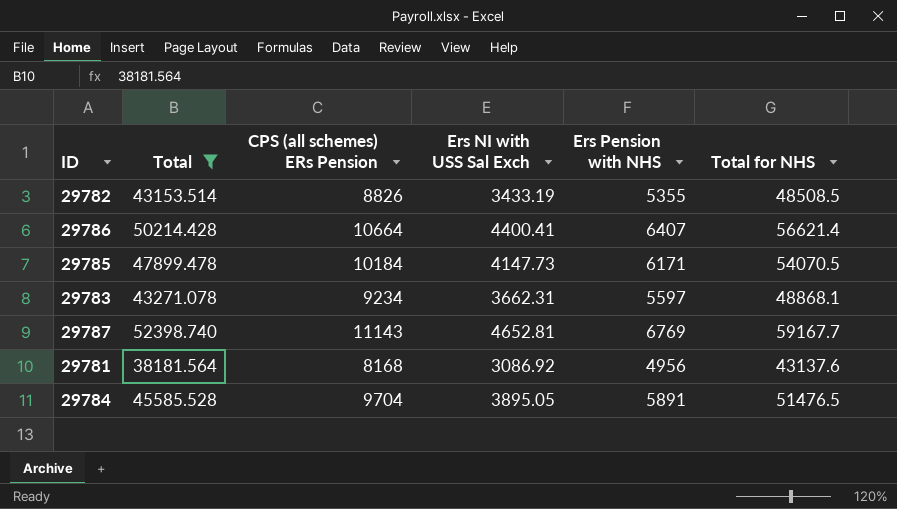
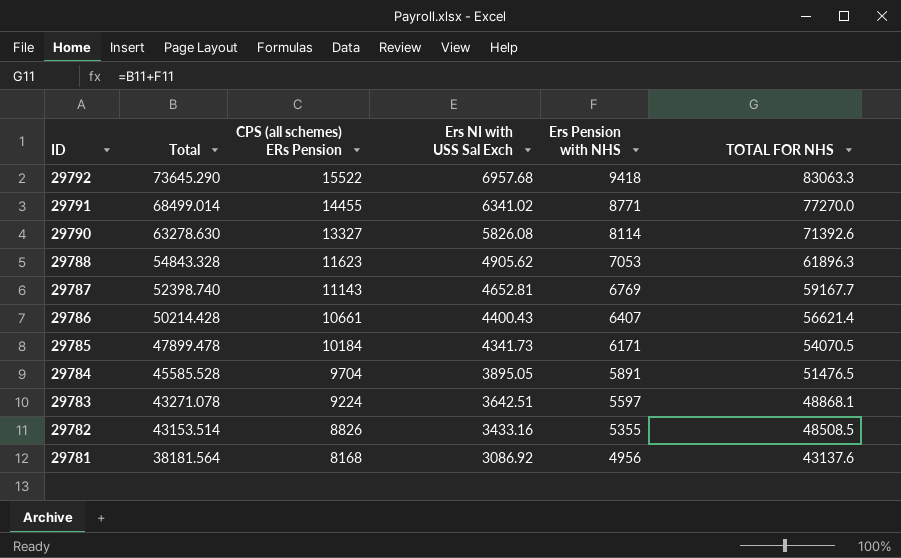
filter: Total <= 52398.740 -> none
row order: none -> ID descending
column name: Total for NHS -> TOTAL FOR NHS
29786 | CPS (all schemes) ERs Pension: 10664 -> 10661
29786 | Ers NI with USS Sal Exch: 4400.41 -> 4400.43
29785 | Ers NI with USS Sal Exch: 4147.73 -> 4341.73
29783 | CPS (all schemes) ERs Pension: 9234 -> 9224
29783 | Ers NI with USS Sal Exch: 3662.31 -> 3642.51
29782 | Ers NI with USS Sal Exch: 3433.19 -> 3433.16

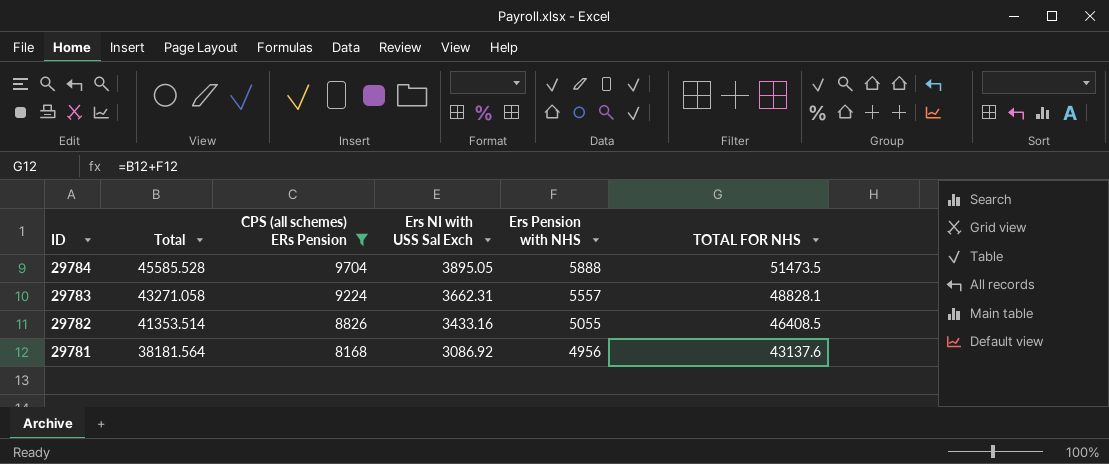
filter: none -> CPS (all schemes) ERs Pension <= 9704
29784 | Ers Pension with NHS: 5891 -> 5888
29784 | TOTAL FOR NHS: 51476.5 -> 51473.5
29783 | Total: 43271.078 -> 43271.058
29783 | Ers NI with USS Sal Exch: 3642.51 -> 3662.31
29783 | Ers Pension with NHS: 5597 -> 5557
29783 | TOTAL FOR NHS: 48868.1 -> 48828.1
29782 | Total: 43153.514 -> 41353.514
29782 | Ers Pension with NHS: 5355 -> 5055
29782 | TOTAL FOR NHS: 48508.5 -> 46408.5

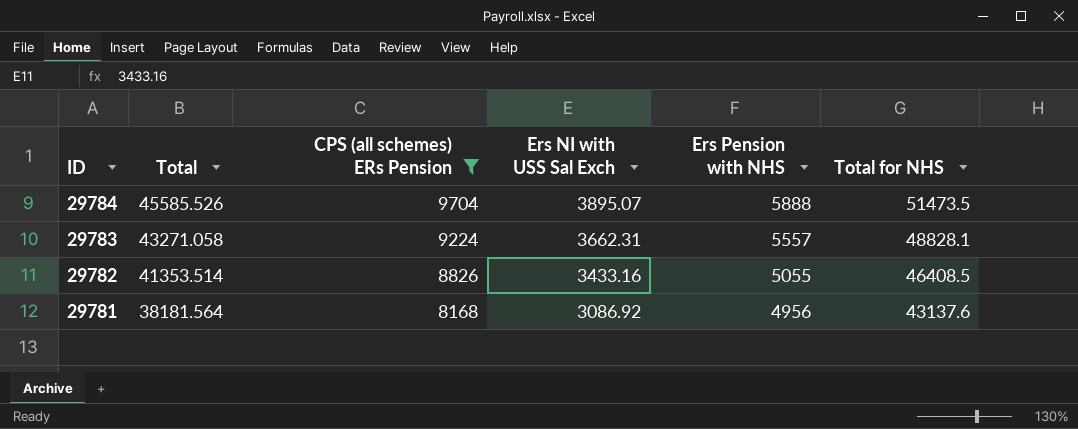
column name: TOTAL FOR NHS -> Total for NHS
29784 | Total: 45585.528 -> 45585.526
29784 | Ers NI with USS Sal Exch: 3895.05 -> 3895.07

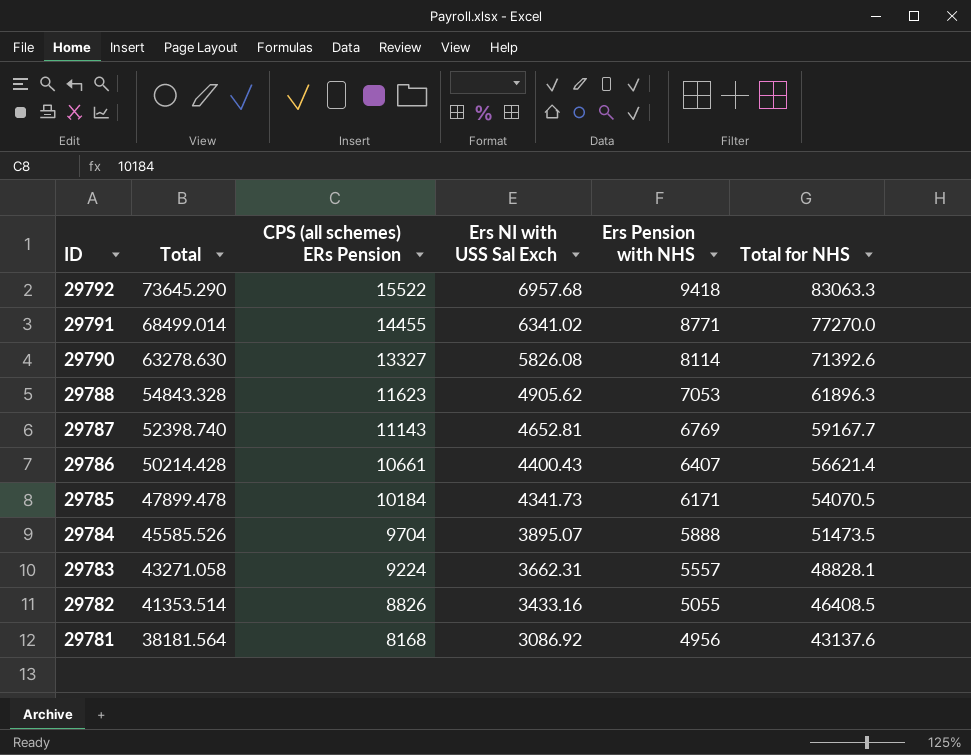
filter: CPS (all schemes) ERs Pension <= 9704 -> none

